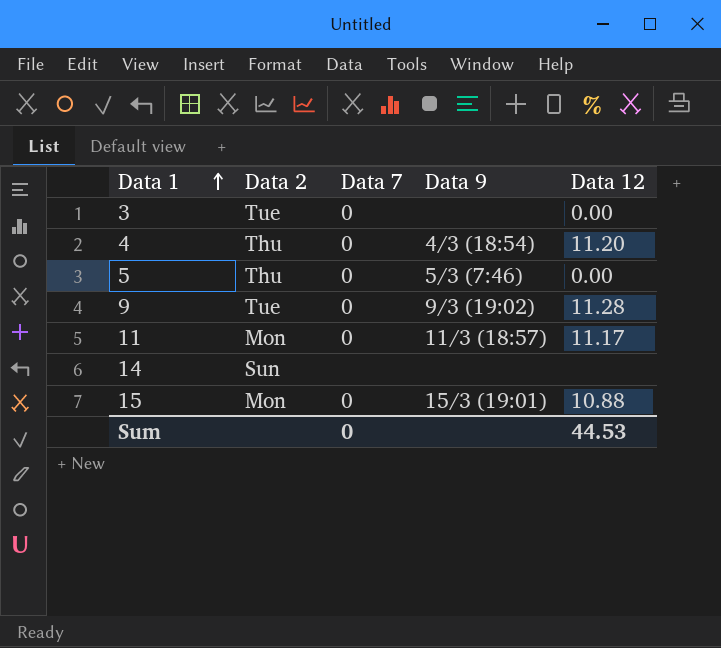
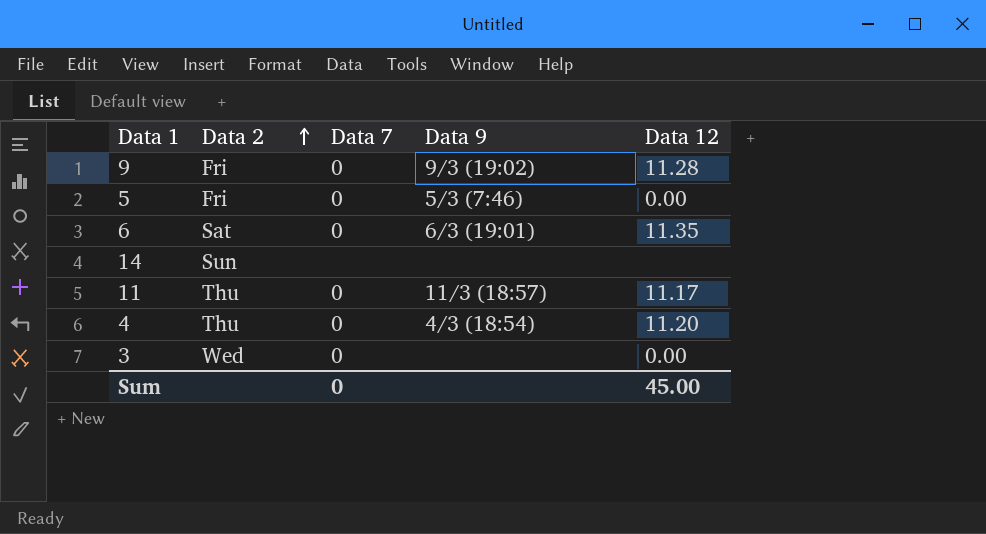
row order: Data 1 ascending -> Data 2 ascending
row 15: Mon | 0 | 15/3 (19:01) | 10.88 -> none
9 | Data 2: Tue -> Fri
5 | Data 2: Thu -> Fri
row 6: none -> Sat | 0 | 6/3 (19:01) | 11.35
11 | Data 2: Mon -> Thu
3 | Data 2: Tue -> Wed
Sum | Data 12: 44.53 -> 45.00

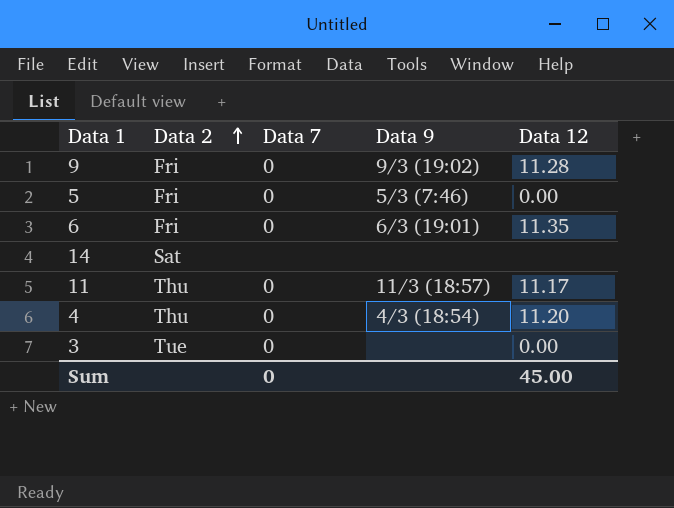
6 | Data 2: Sat -> Fri
14 | Data 2: Sun -> Sat
3 | Data 2: Wed -> Tue

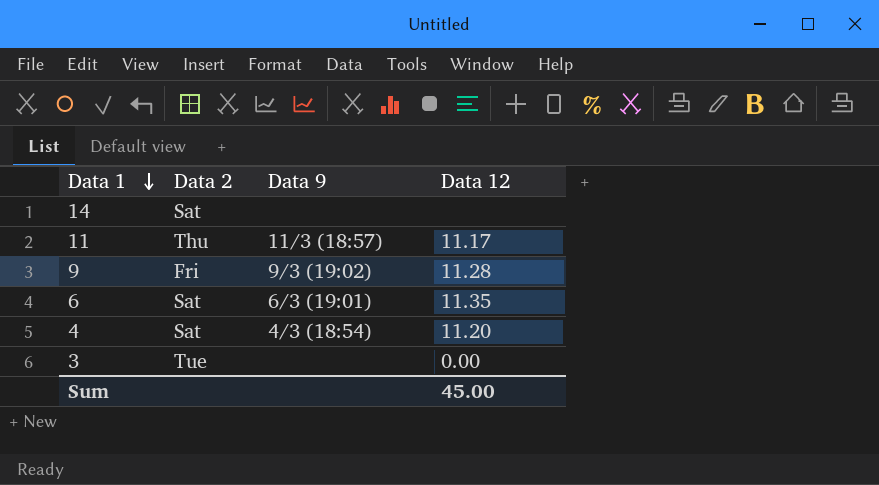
row order: Data 2 ascending -> Data 1 descending
column Data 7 | position: 3 -> none
row 5: Fri | 0 | 5/3 (7:46) | 0.00 -> none
6 | Data 2: Fri -> Sat
4 | Data 2: Thu -> Sat

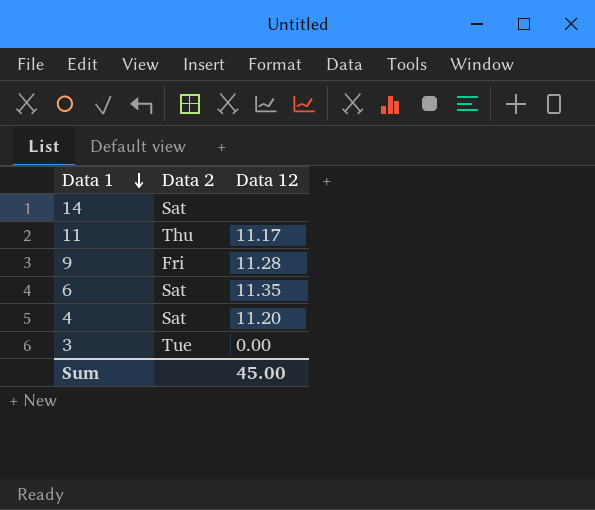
column Data 9 | position: 3 -> none

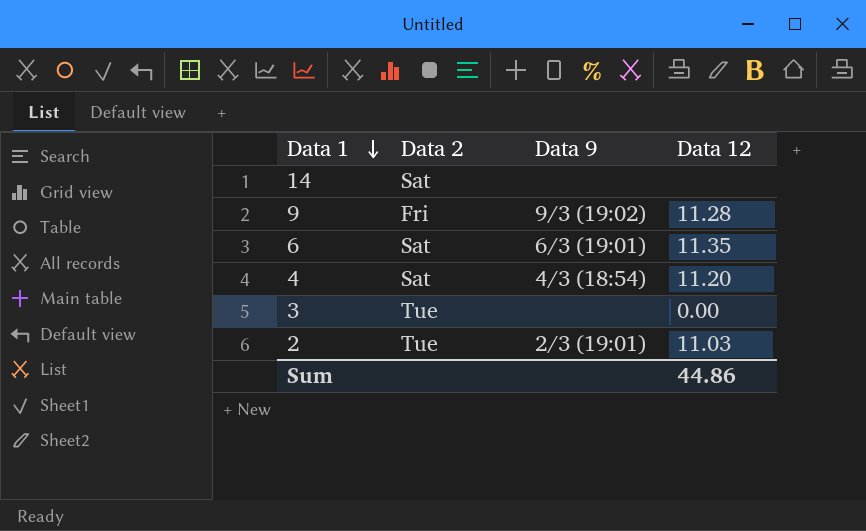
column Data 9 | position: none -> 3
row 11: Thu | 11.17 -> none
row 2: none -> Tue | 2/3 (19:01) | 11.03
Sum | Data 12: 45.00 -> 44.86

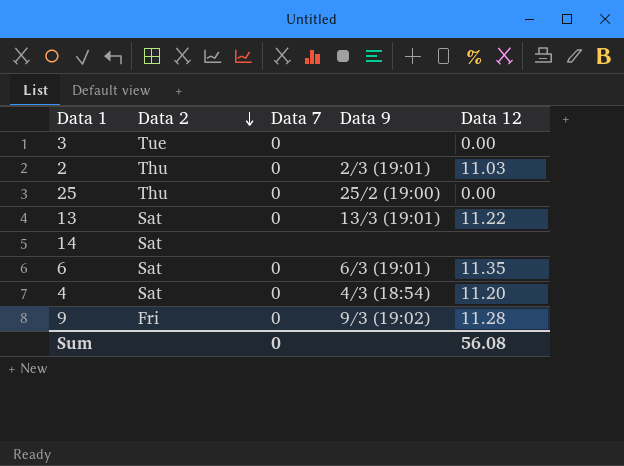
row order: Data 1 descending -> Data 2 descending
column Data 7 | position: none -> 3
2 | Data 2: Tue -> Thu
row 25: none -> Thu | 0 | 25/2 (19:00) | 0.00
row 13: none -> Sat | 0 | 13/3 (19:01) | 11.22
Sum | Data 12: 44.86 -> 56.08

